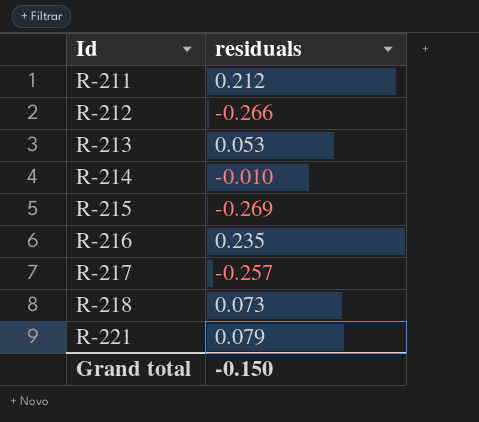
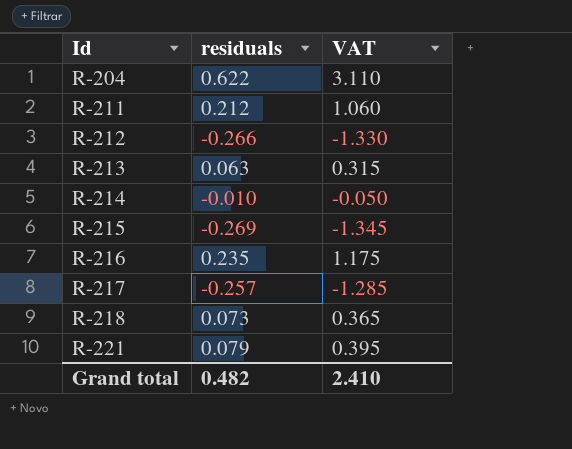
column VAT | formula: none -> [residuals] * 5
row R-204: none -> 0.622 | 3.110
R-213 | residuals: 0.053 -> 0.063
Grand total | residuals: -0.150 -> 0.482

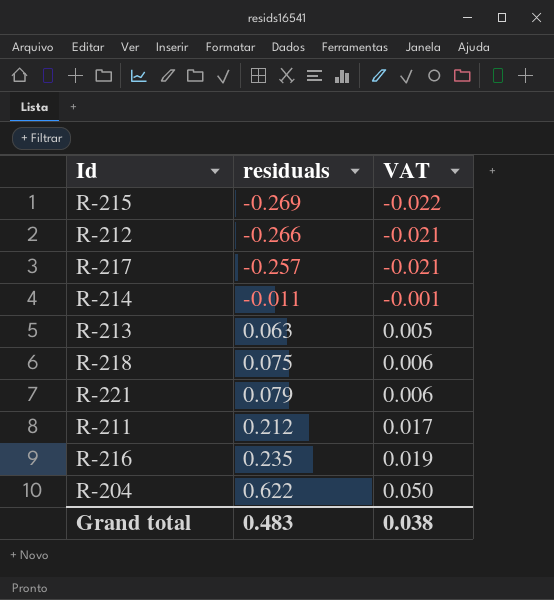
row order: Id ascending -> residuals ascending
column VAT | formula: [residuals] * 5 -> [residuals] * 0.08
R-214 | residuals: -0.010 -> -0.011
R-218 | residuals: 0.073 -> 0.075
Grand total | residuals: 0.482 -> 0.483
Grand total | VAT: 2.410 -> 0.038

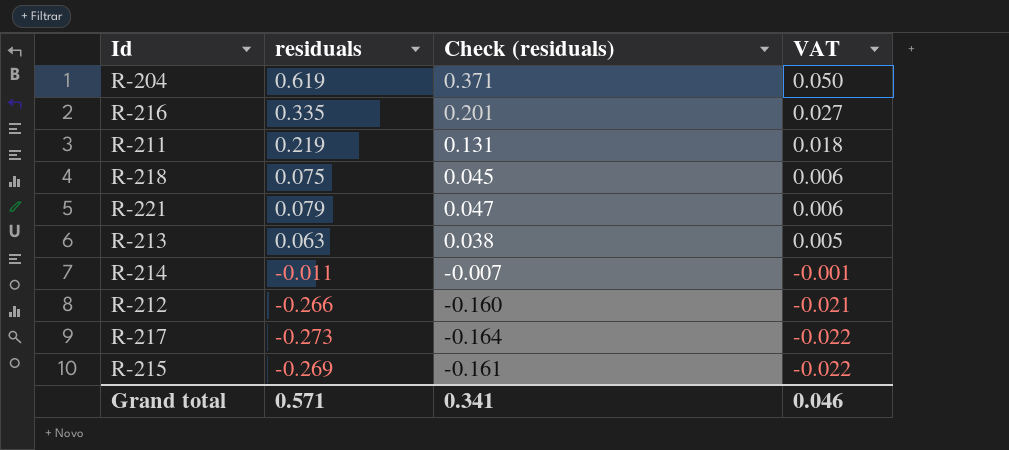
row order: residuals ascending -> VAT descending
column Check (residuals) | formula: none -> [residuals] * 0.6
R-204 | residuals: 0.622 -> 0.619
R-216 | residuals: 0.235 -> 0.335
R-216 | VAT: 0.019 -> 0.027
R-211 | residuals: 0.212 -> 0.219
R-211 | VAT: 0.017 -> 0.018
R-217 | residuals: -0.257 -> -0.273
R-217 | VAT: -0.021 -> -0.022
Grand total | residuals: 0.483 -> 0.571
Grand total | VAT: 0.038 -> 0.046

